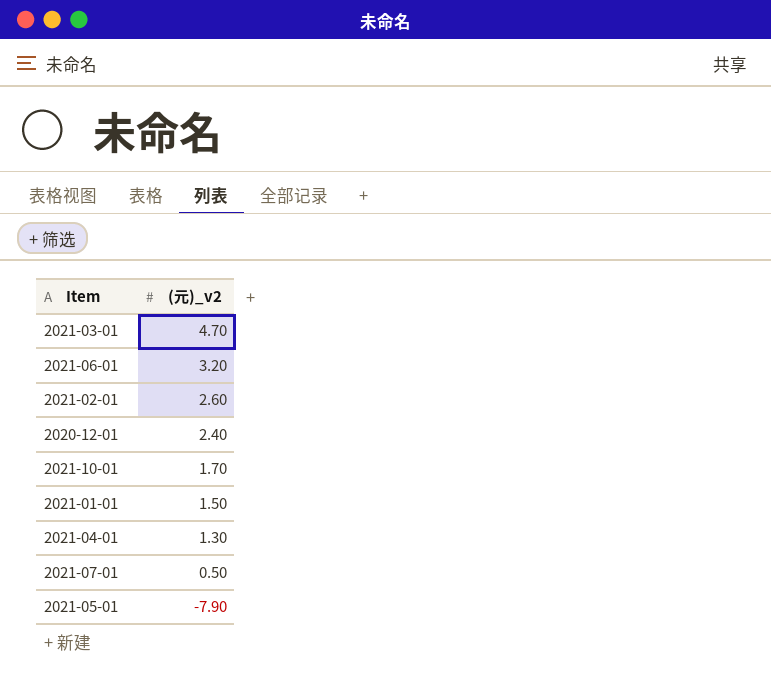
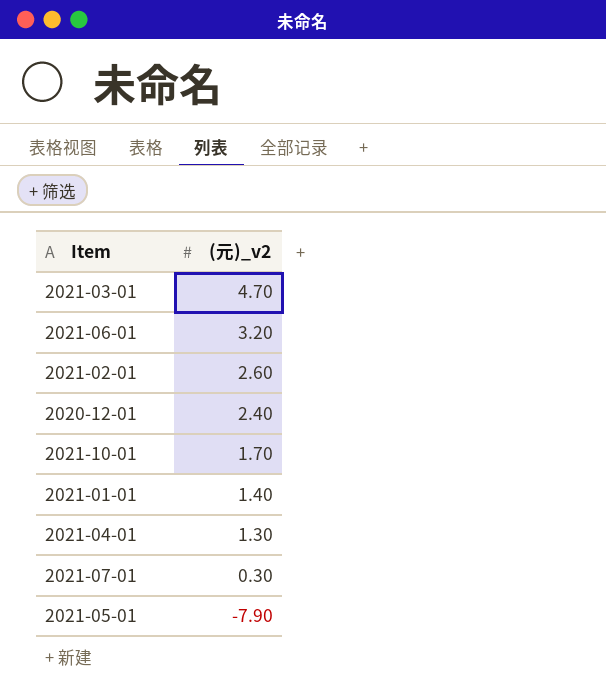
2021-01-01 | (元)_v2: 1.50 -> 1.40
2021-07-01 | (元)_v2: 0.50 -> 0.30

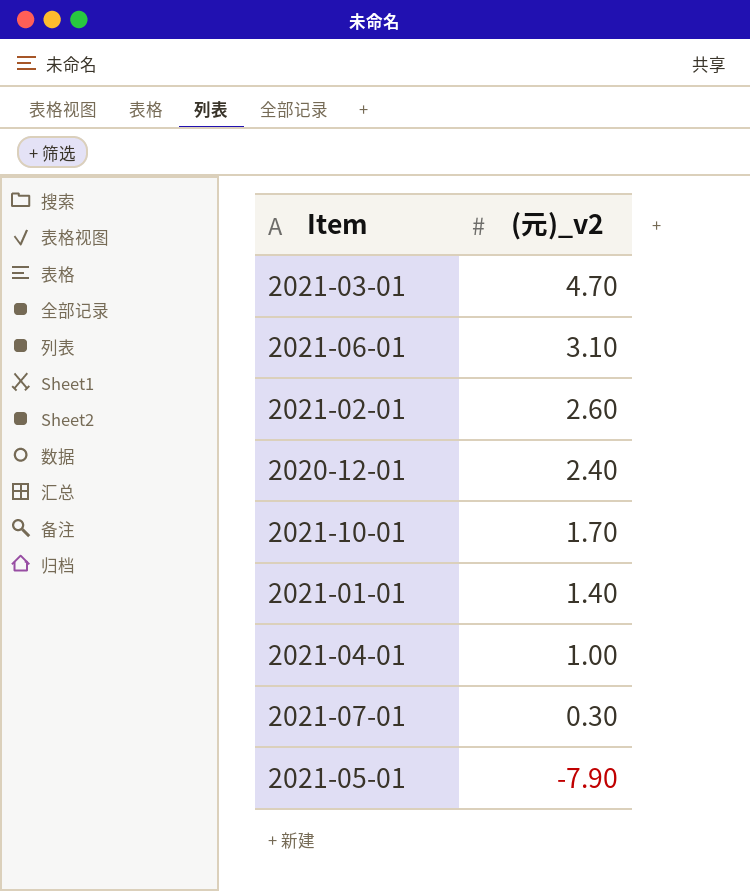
2021-06-01 | (元)_v2: 3.20 -> 3.10
2021-04-01 | (元)_v2: 1.30 -> 1.00

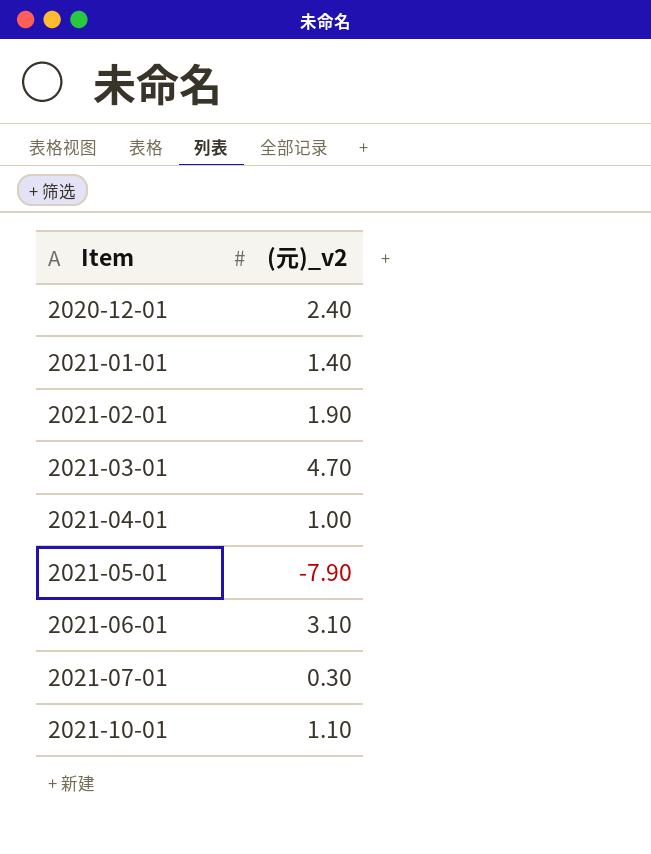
row order: (元)_v2 descending -> Item ascending
2021-02-01 | (元)_v2: 2.60 -> 1.90
2021-10-01 | (元)_v2: 1.70 -> 1.10

